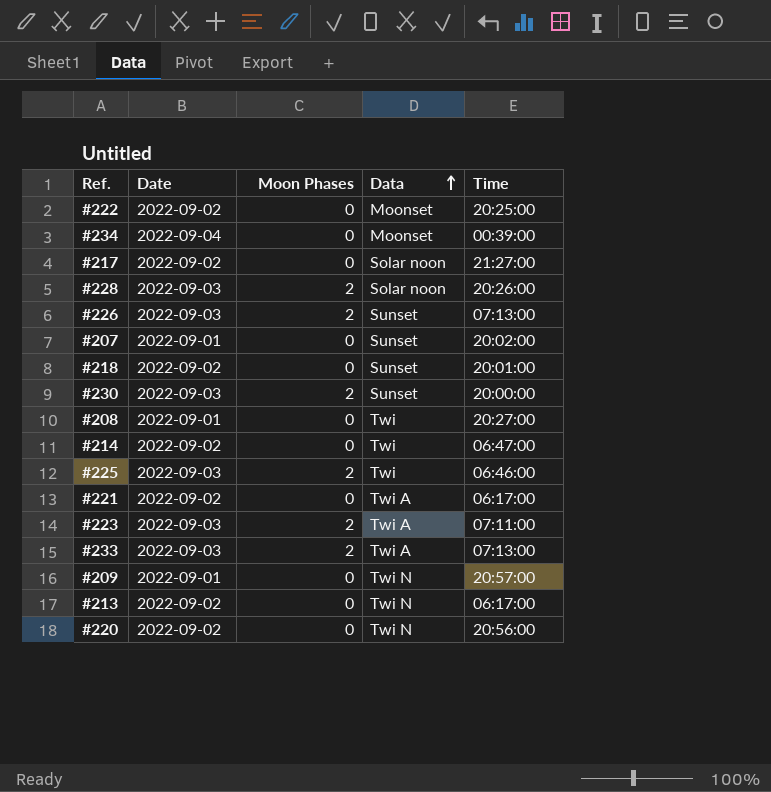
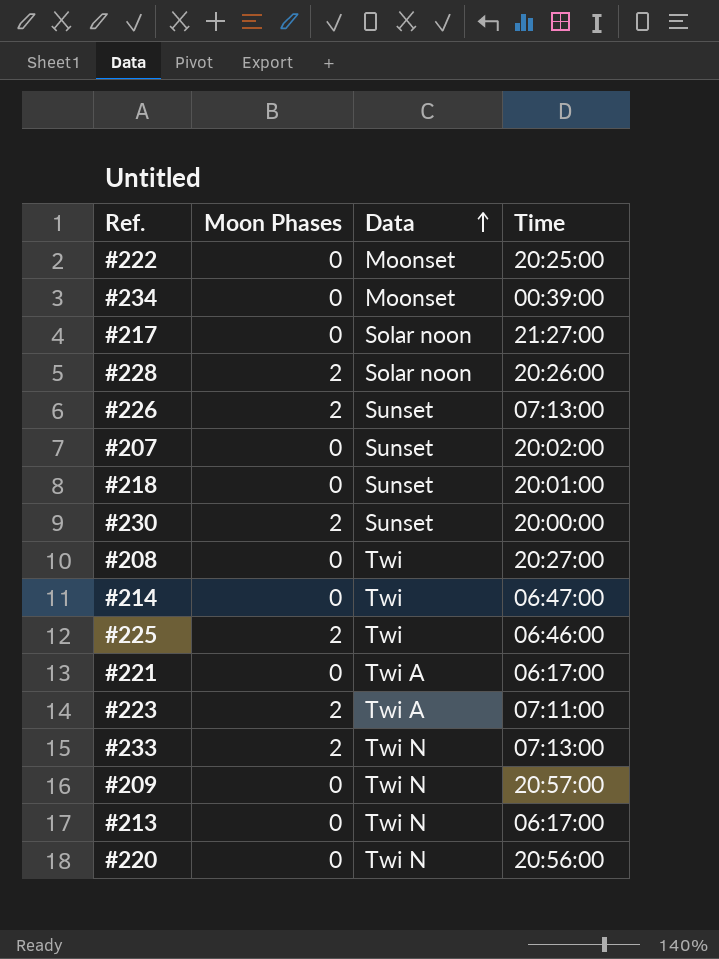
column Date | position: 2 -> none
#233 | Data: Twi A -> Twi N

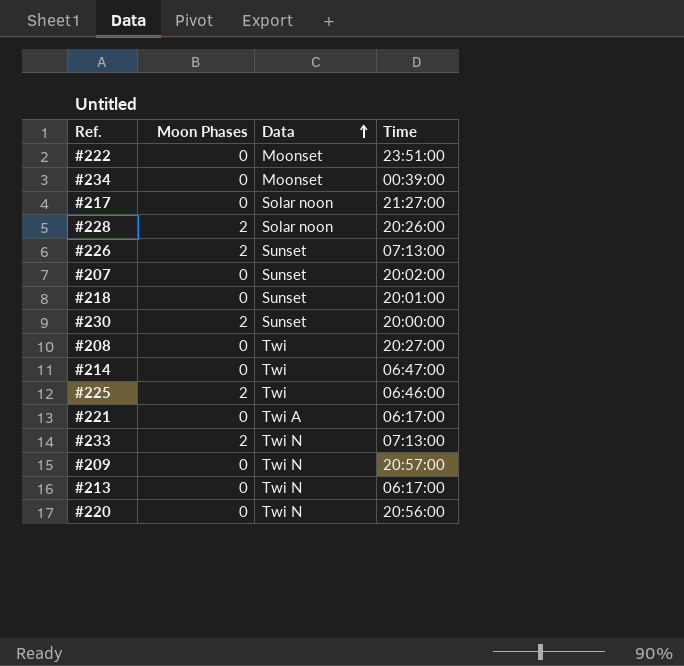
row #223: 2 | Twi A | 07:11:00 -> none
#222 | Time: 20:25:00 -> 23:51:00

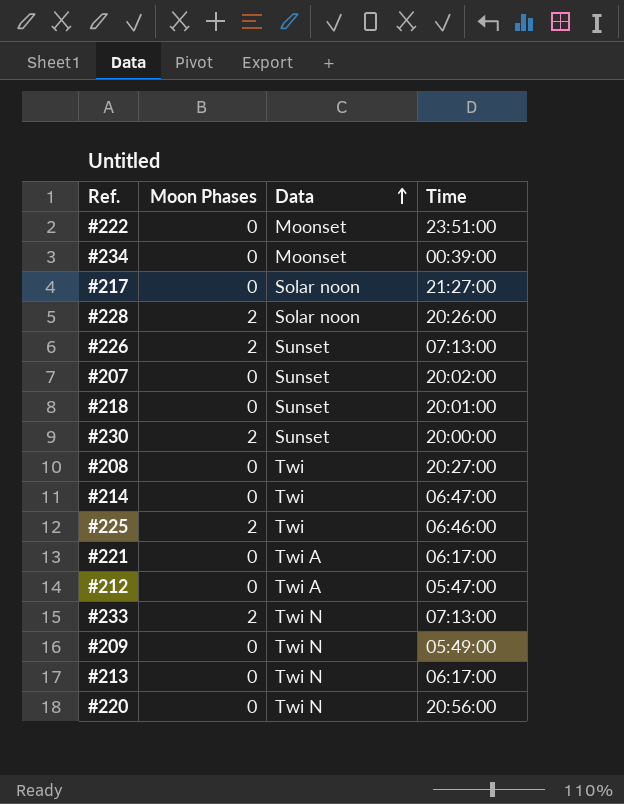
row #212: none -> 0 | Twi A | 05:47:00
#209 | Time: 20:57:00 -> 05:49:00

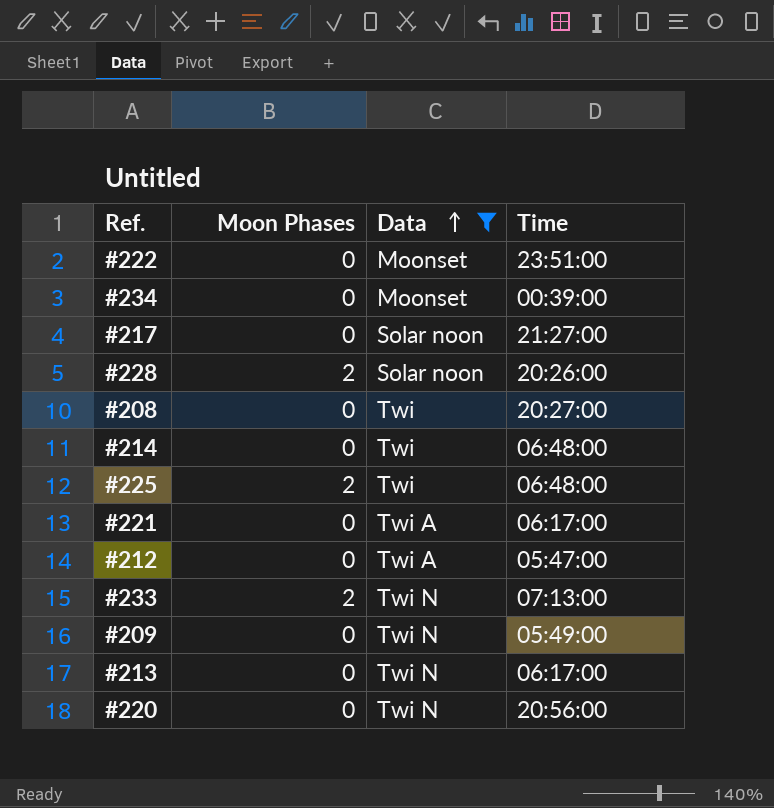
filter: none -> Data != Sunset
#214 | Time: 06:47:00 -> 06:48:00
#225 | Time: 06:46:00 -> 06:48:00

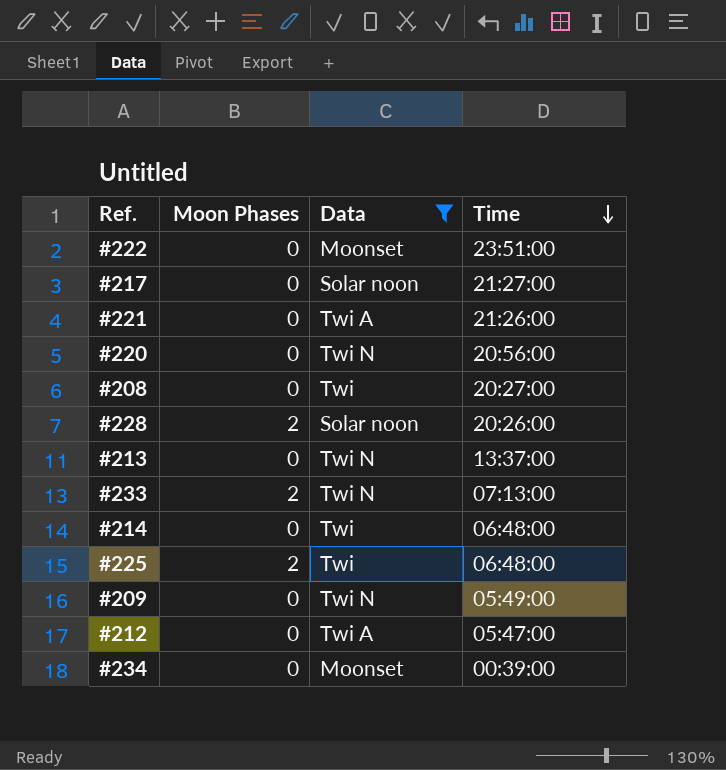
row order: Data ascending -> Time descending
#221 | Time: 06:17:00 -> 21:26:00
#213 | Time: 06:17:00 -> 13:37:00

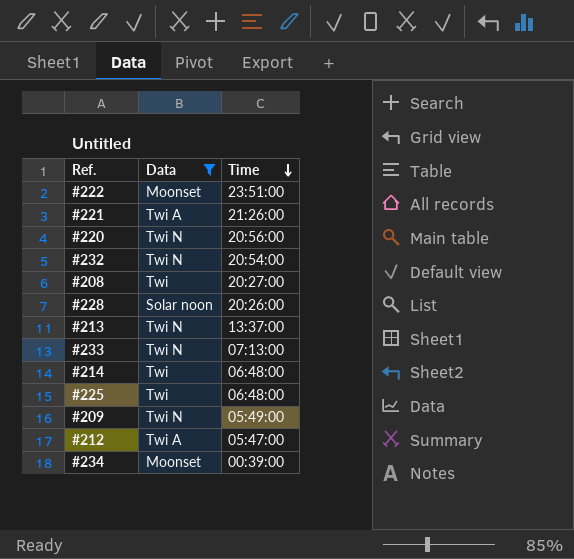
column Moon Phases | position: 2 -> none
row #217: 0 | Solar noon | 21:27:00 -> none
row #232: none -> Twi N | 20:54:00

